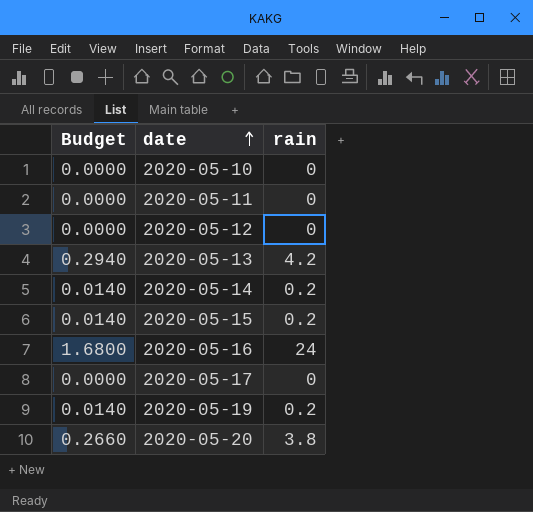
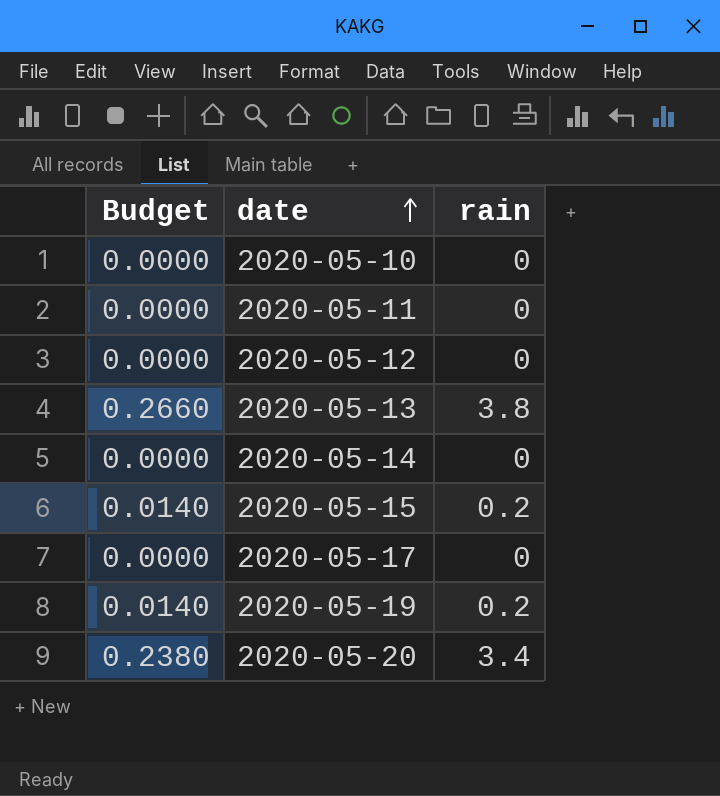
row 2020-05-16: 1.6800 | 24 -> none
2020-05-13 | Budget: 0.2940 -> 0.2660
2020-05-13 | rain: 4.2 -> 3.8
2020-05-14 | Budget: 0.0140 -> 0.0000
2020-05-14 | rain: 0.2 -> 0
2020-05-20 | Budget: 0.2660 -> 0.2380
2020-05-20 | rain: 3.8 -> 3.4

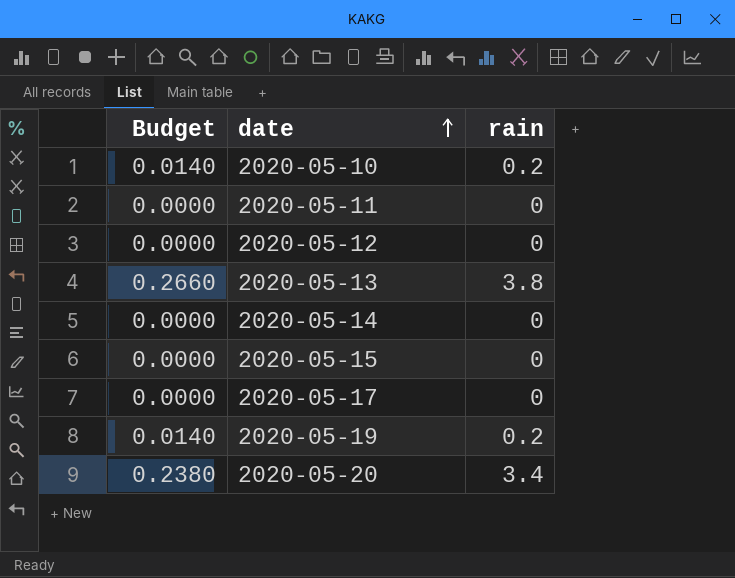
2020-05-10 | Budget: 0.0000 -> 0.0140
2020-05-10 | rain: 0 -> 0.2
2020-05-15 | Budget: 0.0140 -> 0.0000
2020-05-15 | rain: 0.2 -> 0

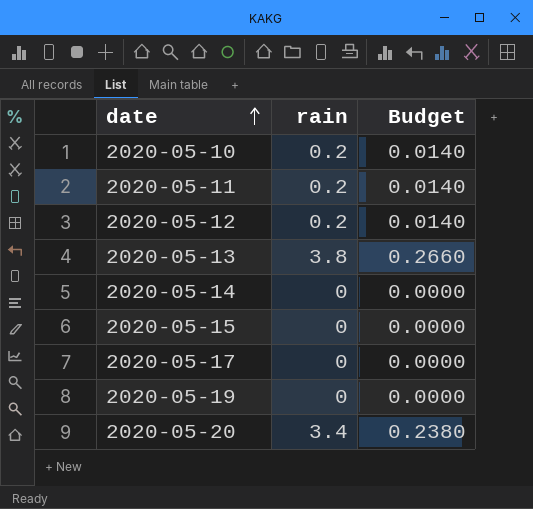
column Budget | position: 1 -> 3
2020-05-11 | rain: 0 -> 0.2
2020-05-11 | Budget: 0.0000 -> 0.0140
2020-05-12 | rain: 0 -> 0.2
2020-05-12 | Budget: 0.0000 -> 0.0140
2020-05-19 | rain: 0.2 -> 0
2020-05-19 | Budget: 0.0140 -> 0.0000

